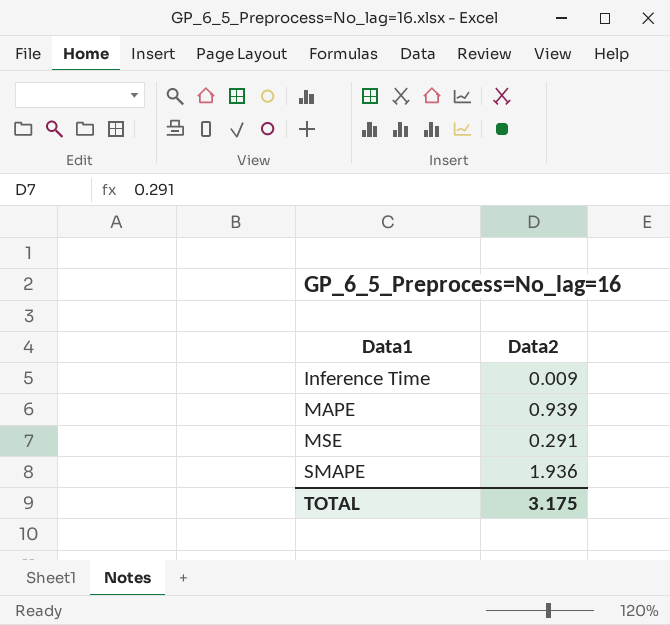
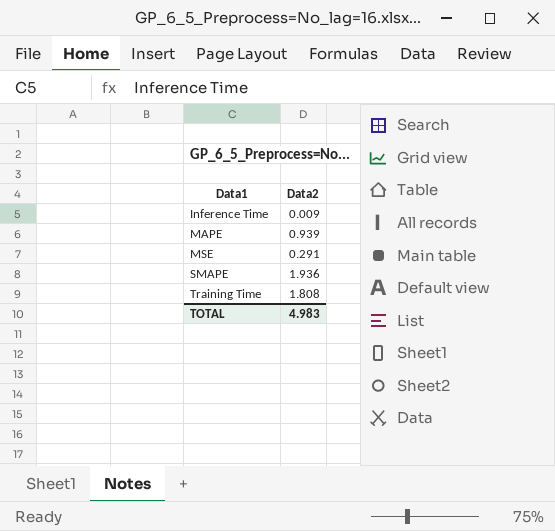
row Training Time: none -> 1.808
TOTAL | Data2: 3.175 -> 4.983

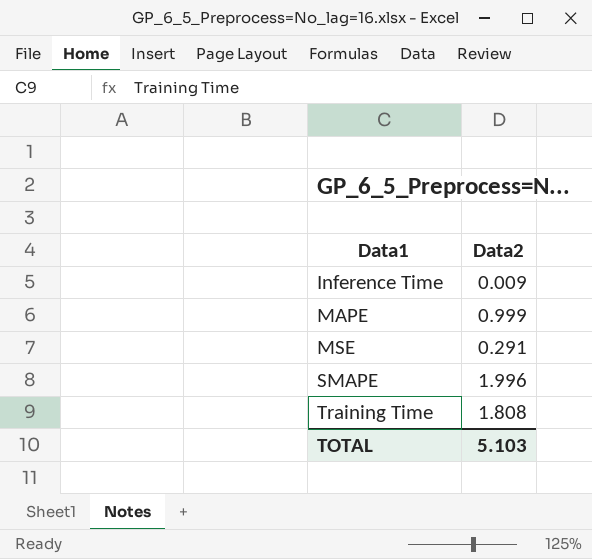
MAPE | Data2: 0.939 -> 0.999
SMAPE | Data2: 1.936 -> 1.996
TOTAL | Data2: 4.983 -> 5.103

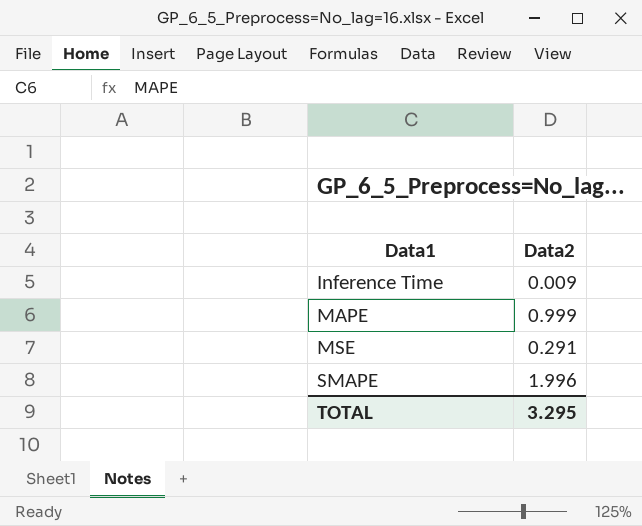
row Training Time: 1.808 -> none
TOTAL | Data2: 5.103 -> 3.295

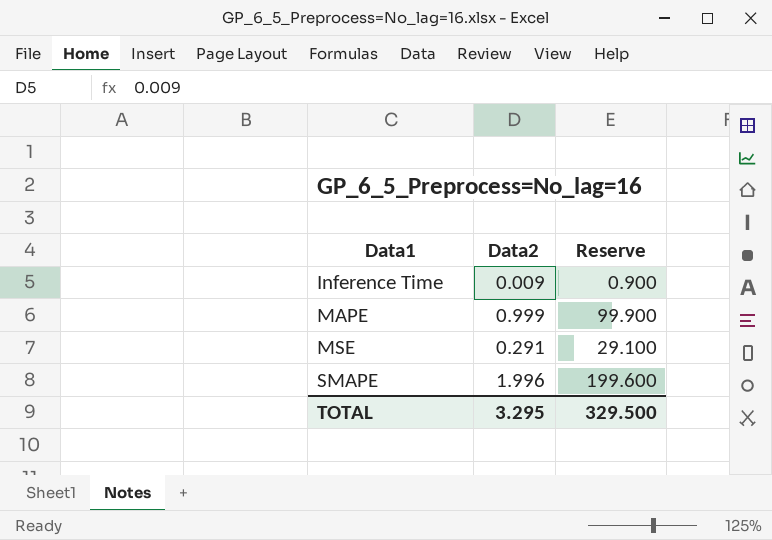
column Reserve | formula: none -> [Data2] * 100

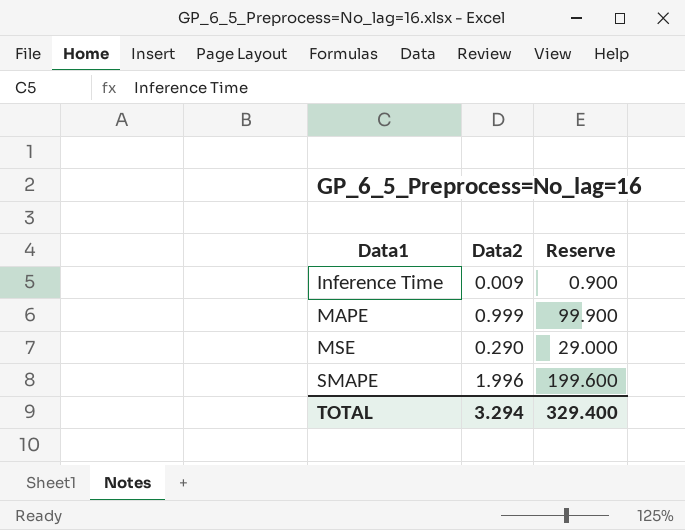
MSE | Data2: 0.291 -> 0.290
MSE | Reserve: 29.100 -> 29.000
TOTAL | Data2: 3.295 -> 3.294
TOTAL | Reserve: 329.500 -> 329.400

